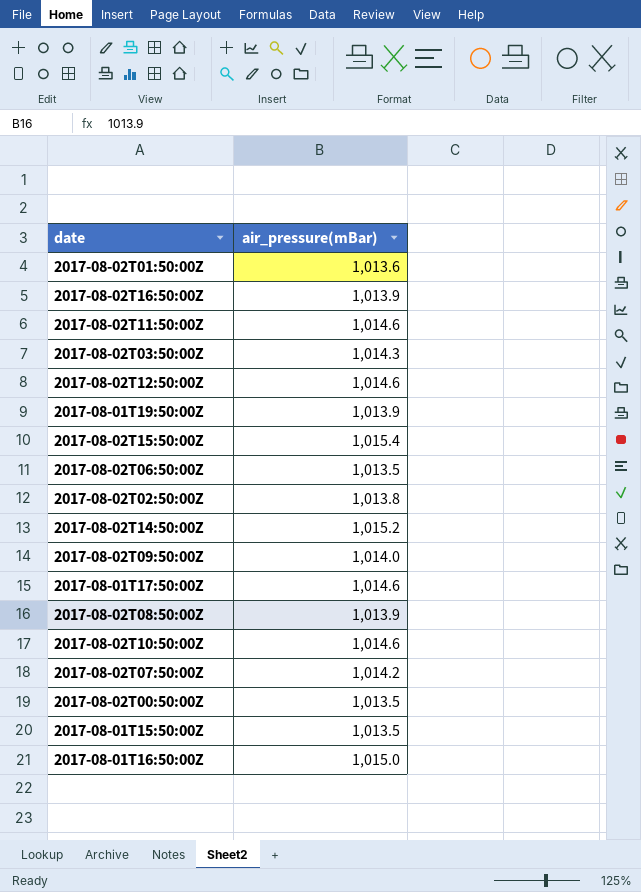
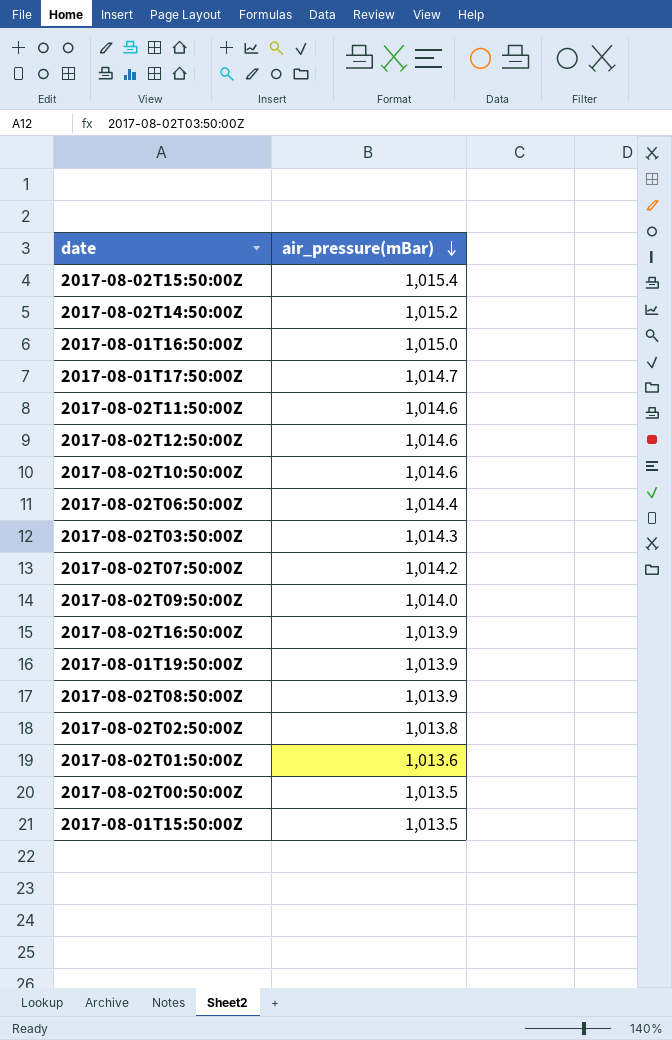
row order: none -> air_pressure(mBar) descending
2017-08-01T17:50:00Z | air_pressure(mBar): 1,014.6 -> 1,014.7
2017-08-02T06:50:00Z | air_pressure(mBar): 1,013.5 -> 1,014.4

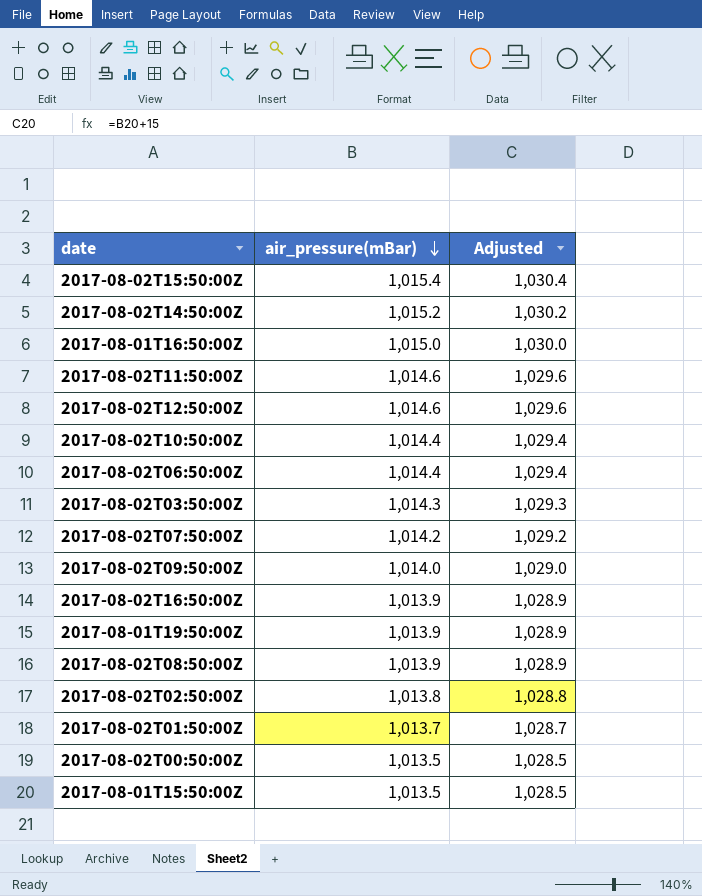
column Adjusted | formula: none -> [air_pressure(mBar)] + 15
row 2017-08-01T17:50:00Z: 1,014.7 -> none
2017-08-02T10:50:00Z | air_pressure(mBar): 1,014.6 -> 1,014.4
2017-08-02T01:50:00Z | air_pressure(mBar): 1,013.6 -> 1,013.7

